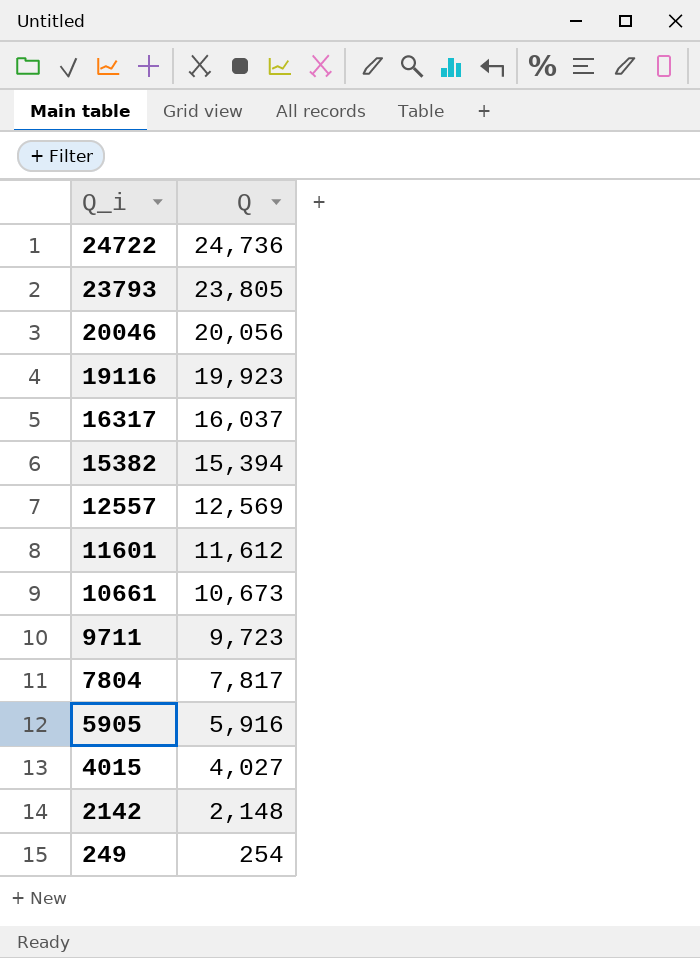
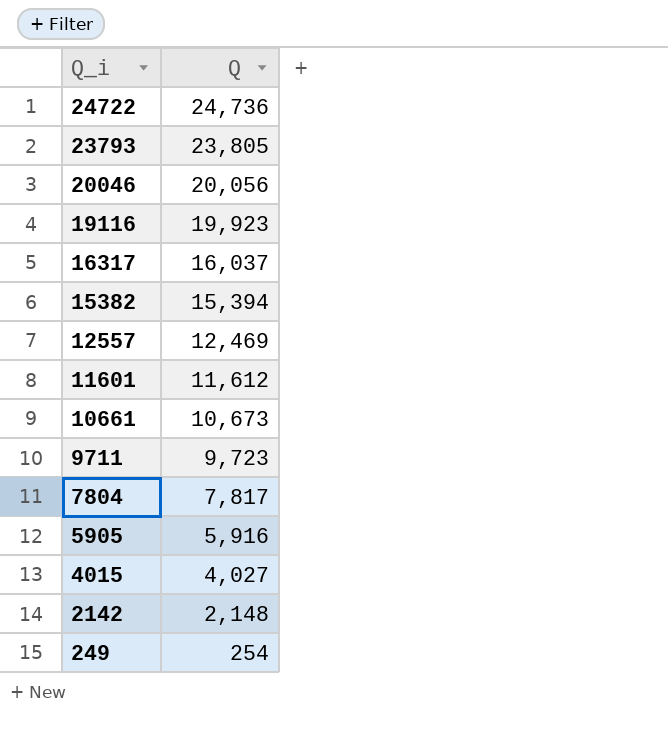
12557 | Q: 12,569 -> 12,469

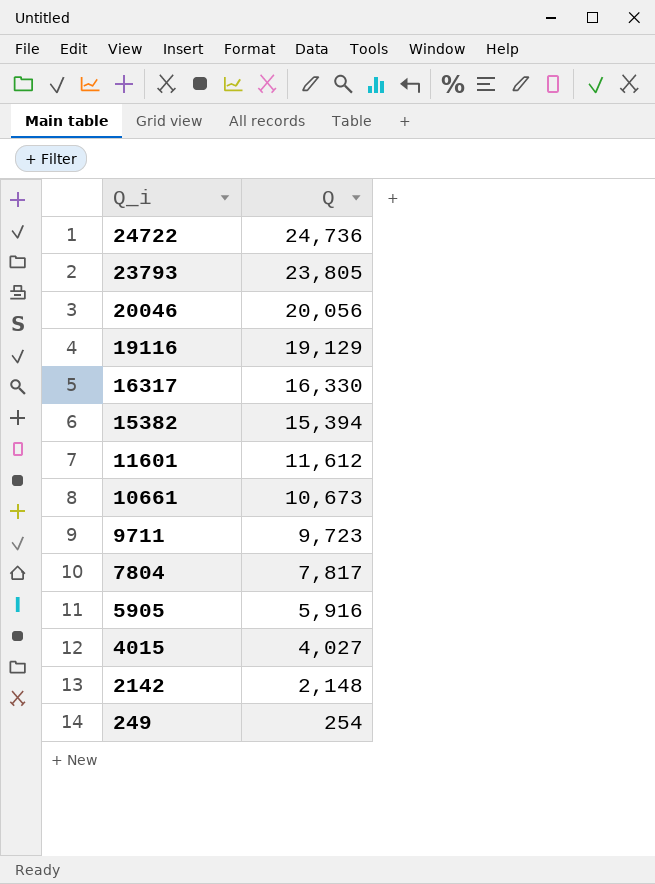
row 12557: 12,469 -> none
19116 | Q: 19,923 -> 19,129
16317 | Q: 16,037 -> 16,330

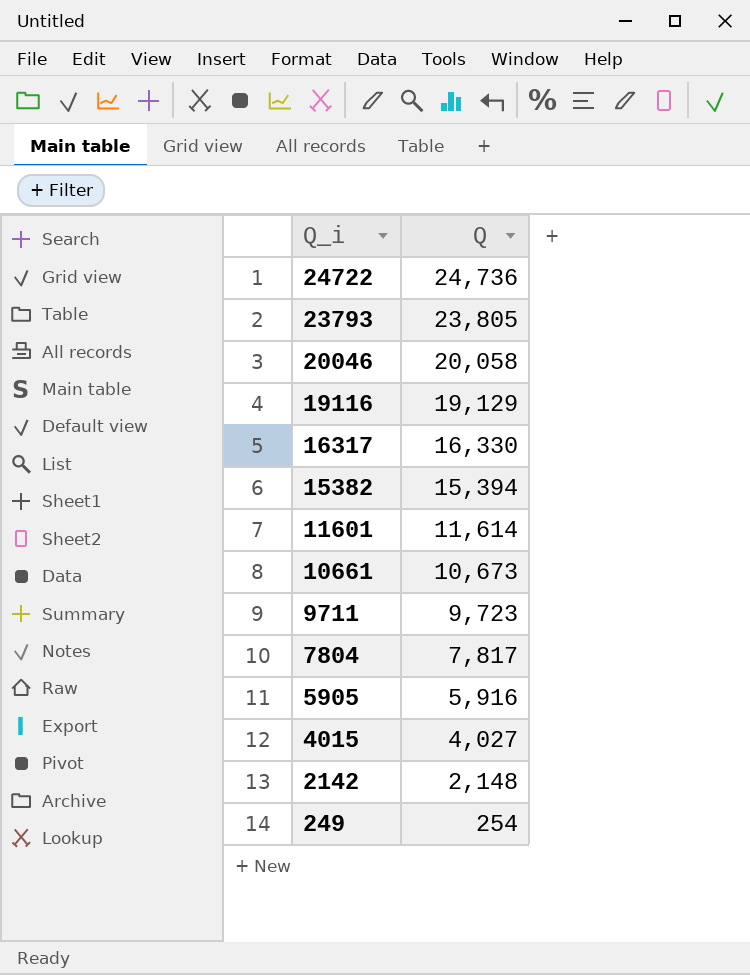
20046 | Q: 20,056 -> 20,058
11601 | Q: 11,612 -> 11,614

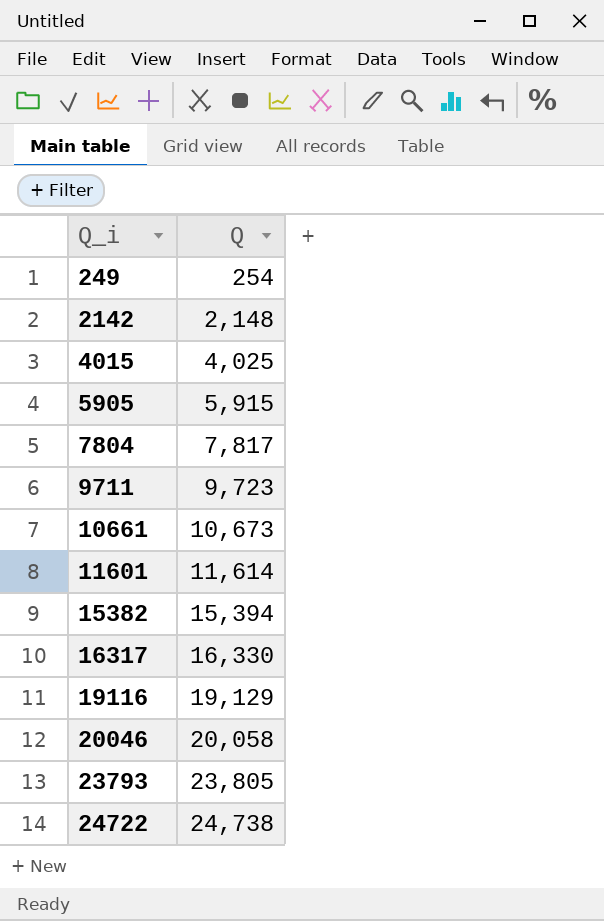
row order: Q_i descending -> Q_i ascending
4015 | Q: 4,027 -> 4,025
5905 | Q: 5,916 -> 5,915
24722 | Q: 24,736 -> 24,738

